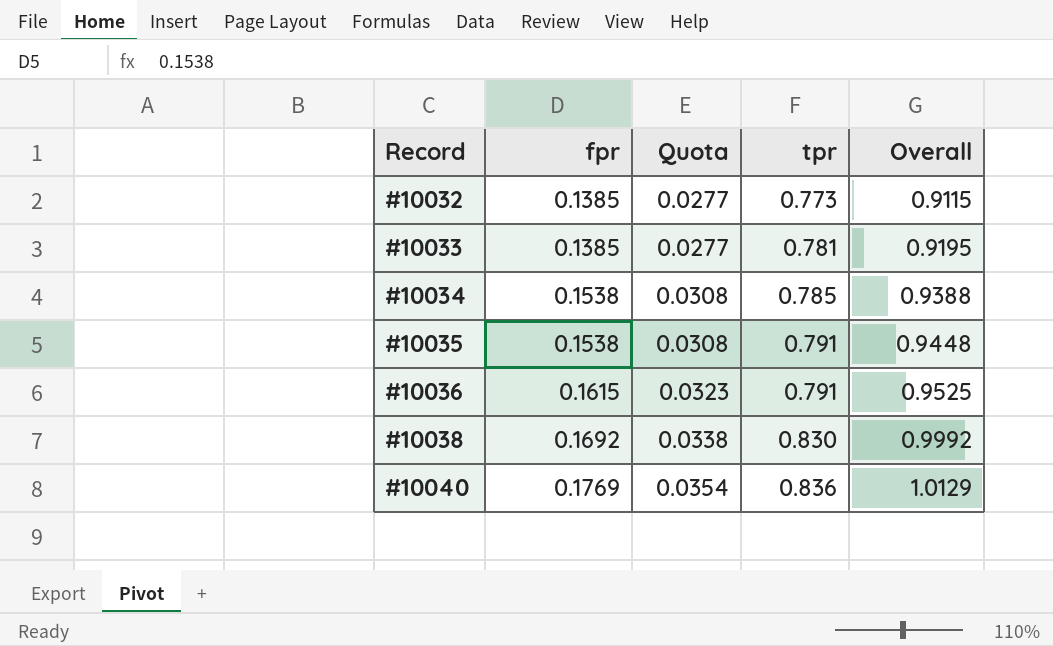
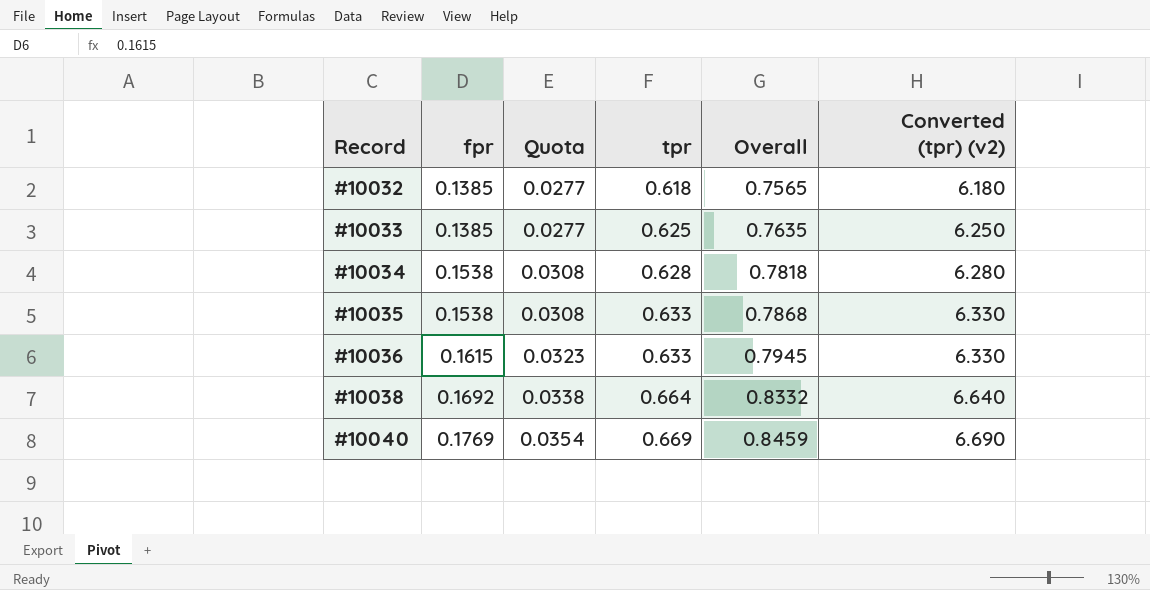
column Converted (tpr) (v2) | formula: none -> [tpr] * 10
#10032 | tpr: 0.773 -> 0.618
#10032 | Overall: 0.9115 -> 0.7565
#10033 | tpr: 0.781 -> 0.625
#10033 | Overall: 0.9195 -> 0.7635
#10034 | tpr: 0.785 -> 0.628
#10034 | Overall: 0.9388 -> 0.7818
#10035 | tpr: 0.791 -> 0.633
#10035 | Overall: 0.9448 -> 0.7868
#10036 | tpr: 0.791 -> 0.633
#10036 | Overall: 0.9525 -> 0.7945
#10038 | tpr: 0.830 -> 0.664
#10038 | Overall: 0.9992 -> 0.8332
#10040 | tpr: 0.836 -> 0.669
#10040 | Overall: 1.0129 -> 0.8459

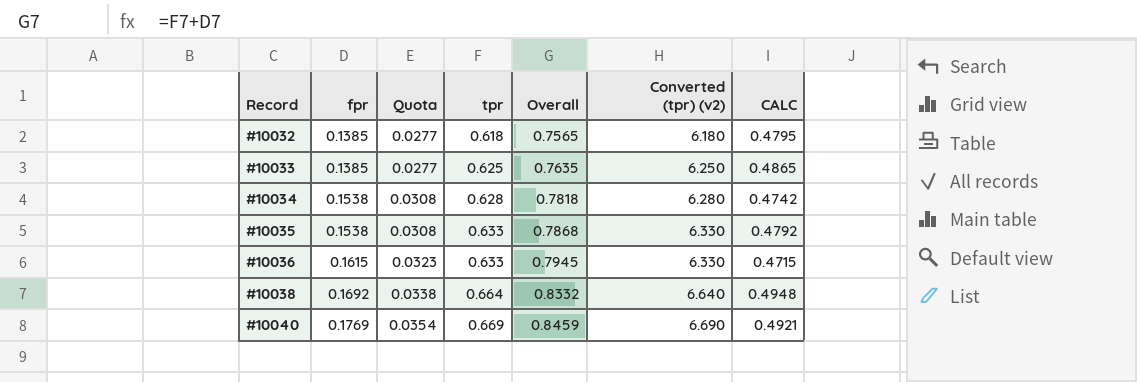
column CALC | formula: none -> [tpr] - [fpr]

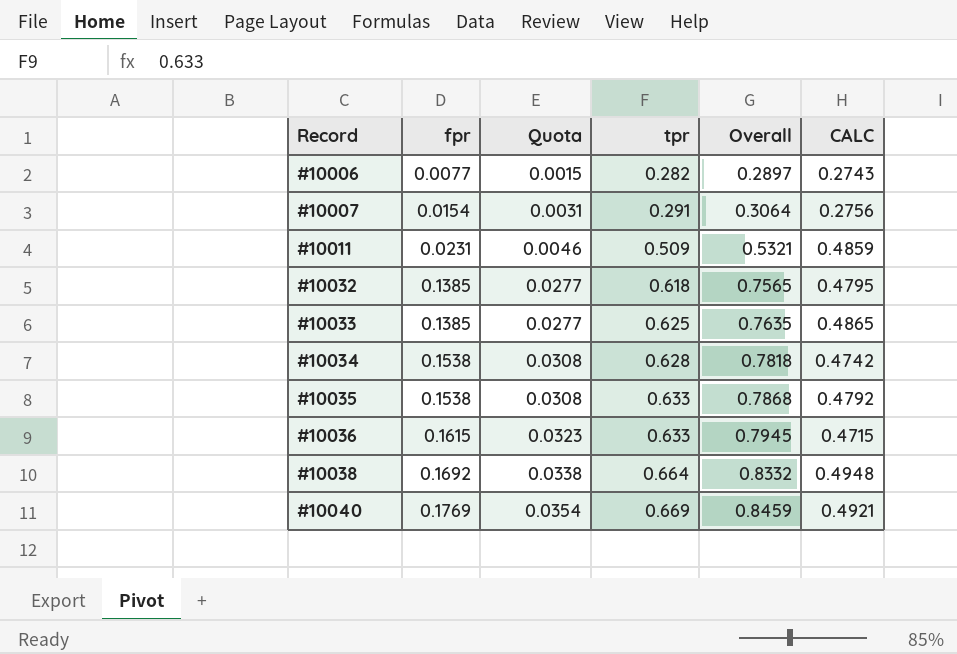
column Converted (tpr) (v2) | formula: [tpr] * 10 -> none
row #10006: none -> 0.0077 | 0.0015 | 0.282 | 0.2897 | 0.2743
row #10007: none -> 0.0154 | 0.0031 | 0.291 | 0.3064 | 0.2756
row #10011: none -> 0.0231 | 0.0046 | 0.509 | 0.5321 | 0.4859

